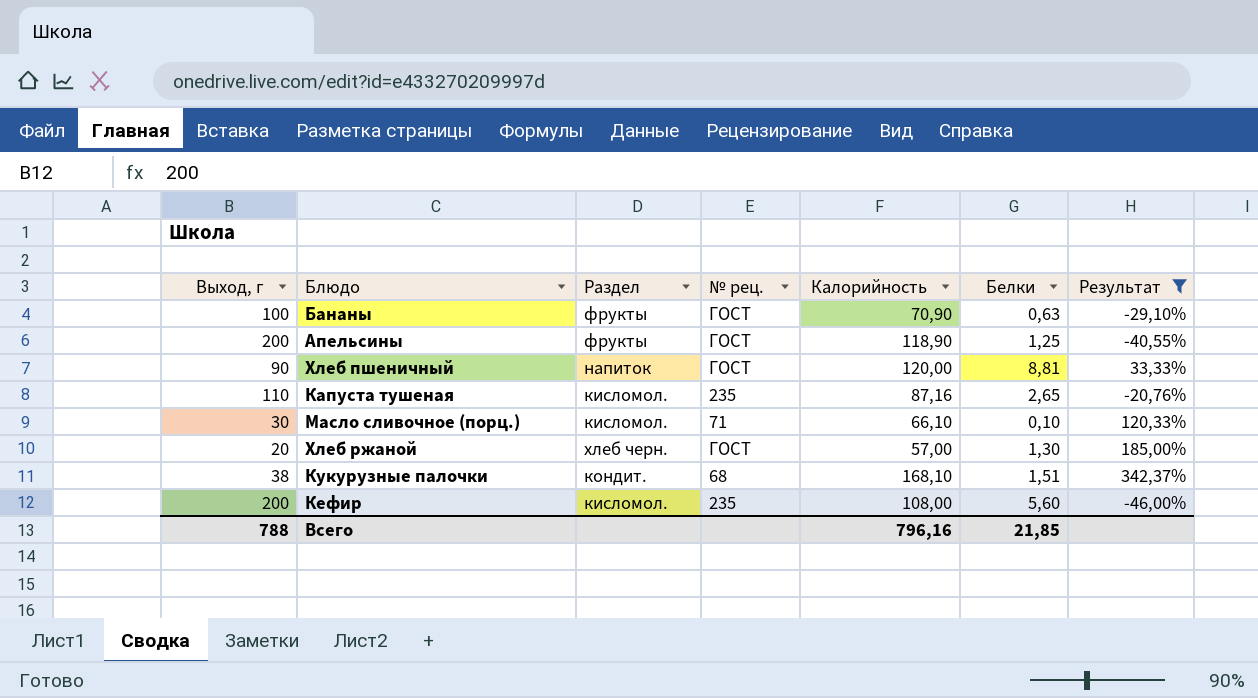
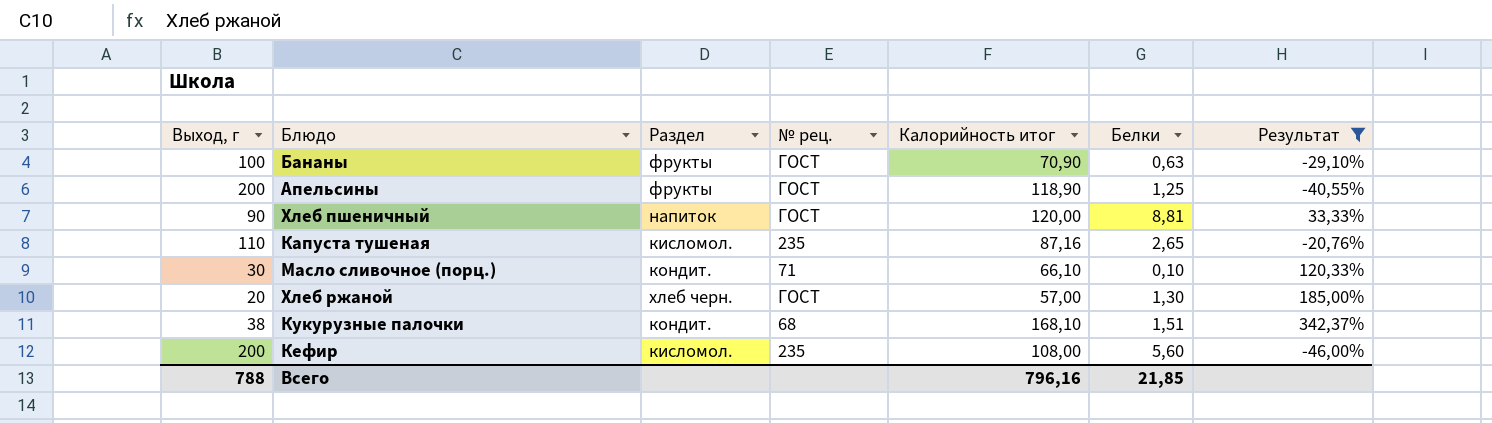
column name: Калорийность -> Калорийность итог
Масло сливочное (порц.) | Раздел: кисломол. -> кондит.

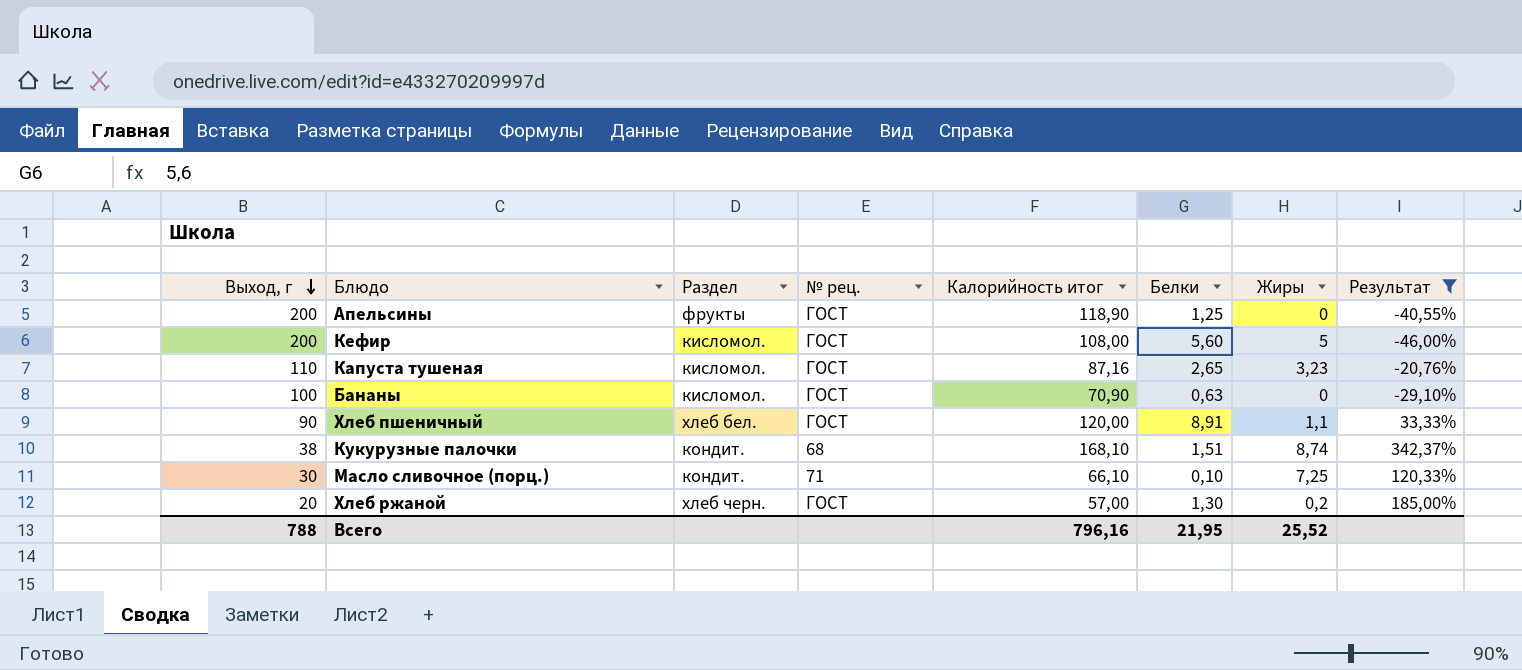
row order: none -> Выход, г descending
column Жиры | position: none -> 7
Кефир | № рец.: 235 -> ГОСТ
Капуста тушеная | № рец.: 235 -> ГОСТ
Бананы | Раздел: фрукты -> кисломол.
Хлеб пшеничный | Раздел: напиток -> хлеб бел.
Хлеб пшеничный | Белки: 8,81 -> 8,91
Всего | Белки: 21,85 -> 21,95

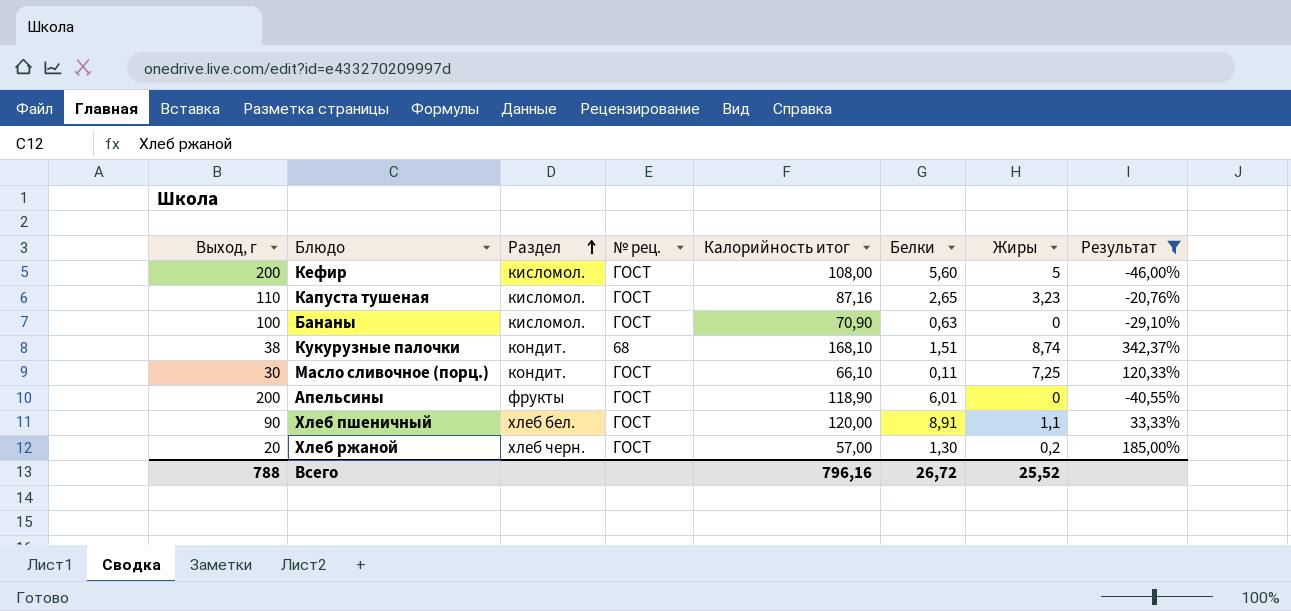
row order: Выход, г descending -> Раздел ascending
Масло сливочное (порц.) | № рец.: 71 -> ГОСТ
Масло сливочное (порц.) | Белки: 0,10 -> 0,11
Апельсины | Белки: 1,25 -> 6,01
Всего | Белки: 21,95 -> 26,72

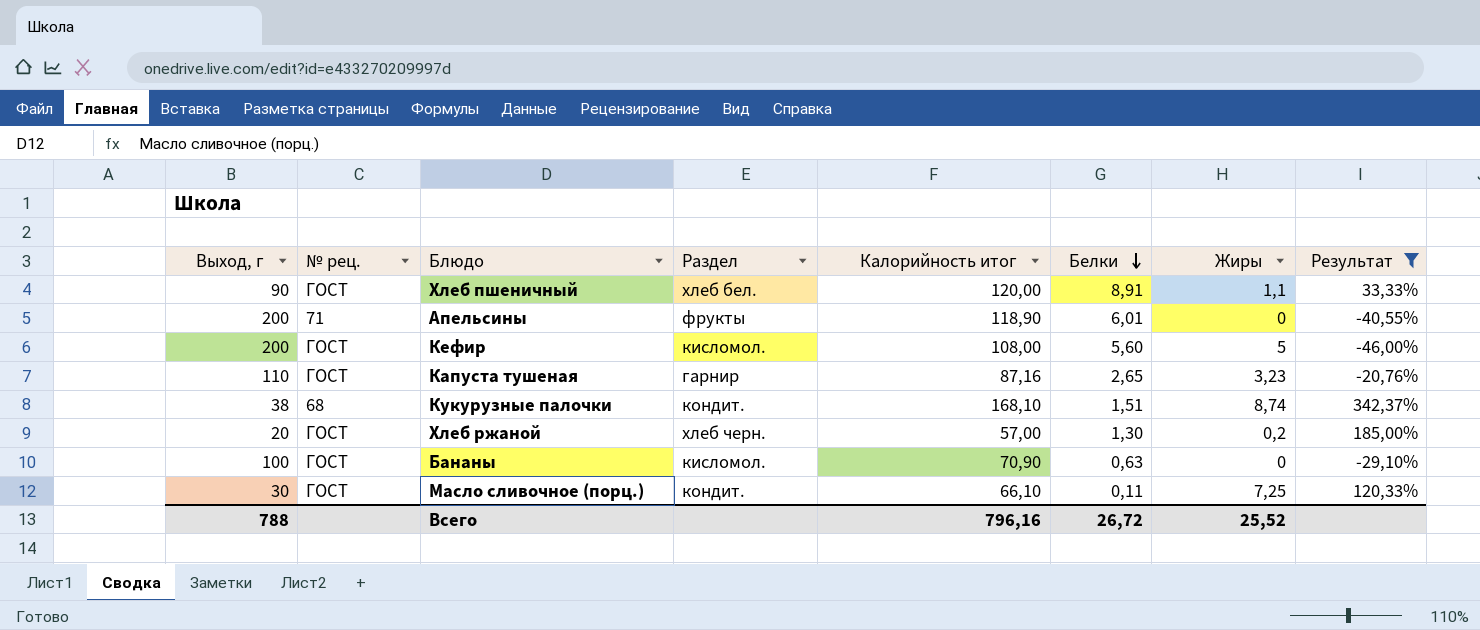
row order: Раздел ascending -> Белки descending
column № рец. | position: 4 -> 2
Апельсины | № рец.: ГОСТ -> 71
Капуста тушеная | Раздел: кисломол. -> гарнир

